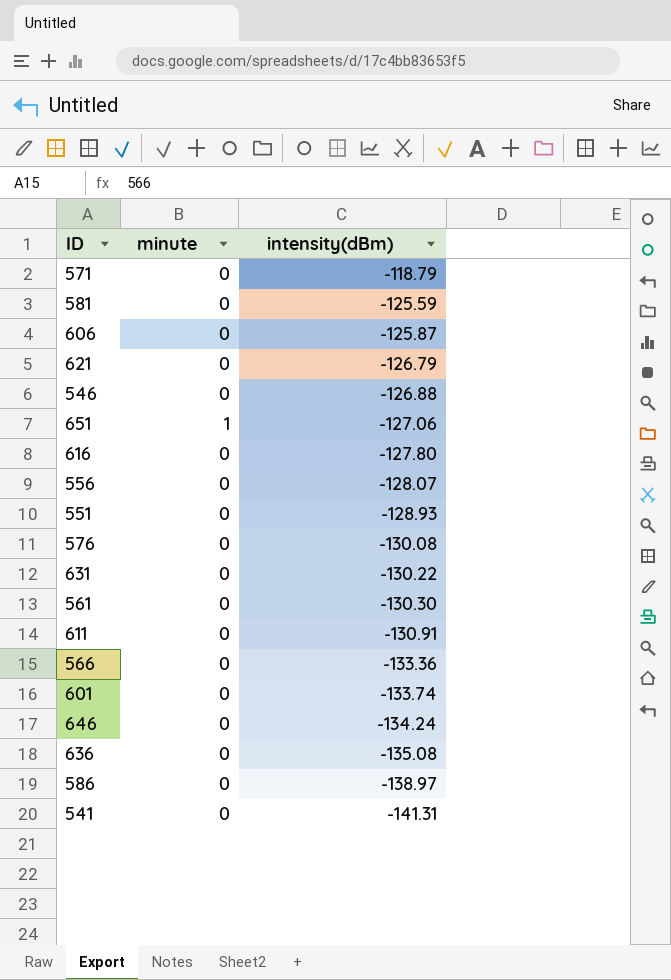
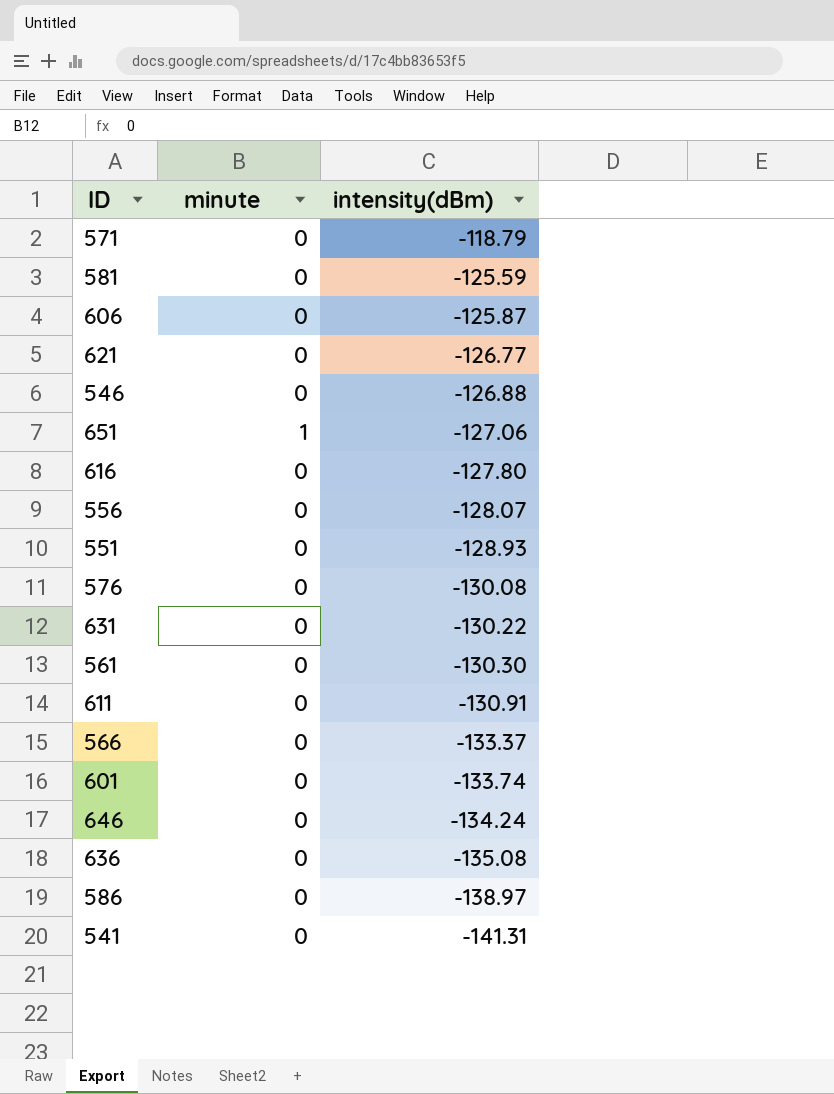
621 | intensity(dBm): -126.79 -> -126.77
566 | intensity(dBm): -133.36 -> -133.37

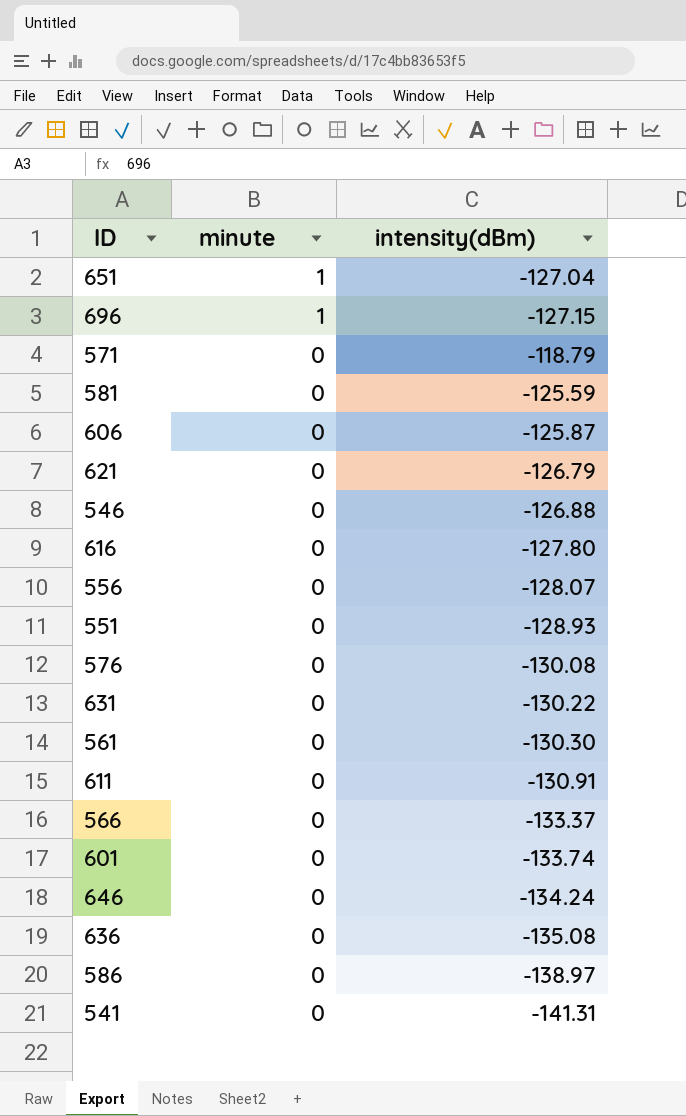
row order: intensity(dBm) descending -> minute descending
651 | intensity(dBm): -127.06 -> -127.04
row 696: none -> 1 | -127.15
621 | intensity(dBm): -126.77 -> -126.79

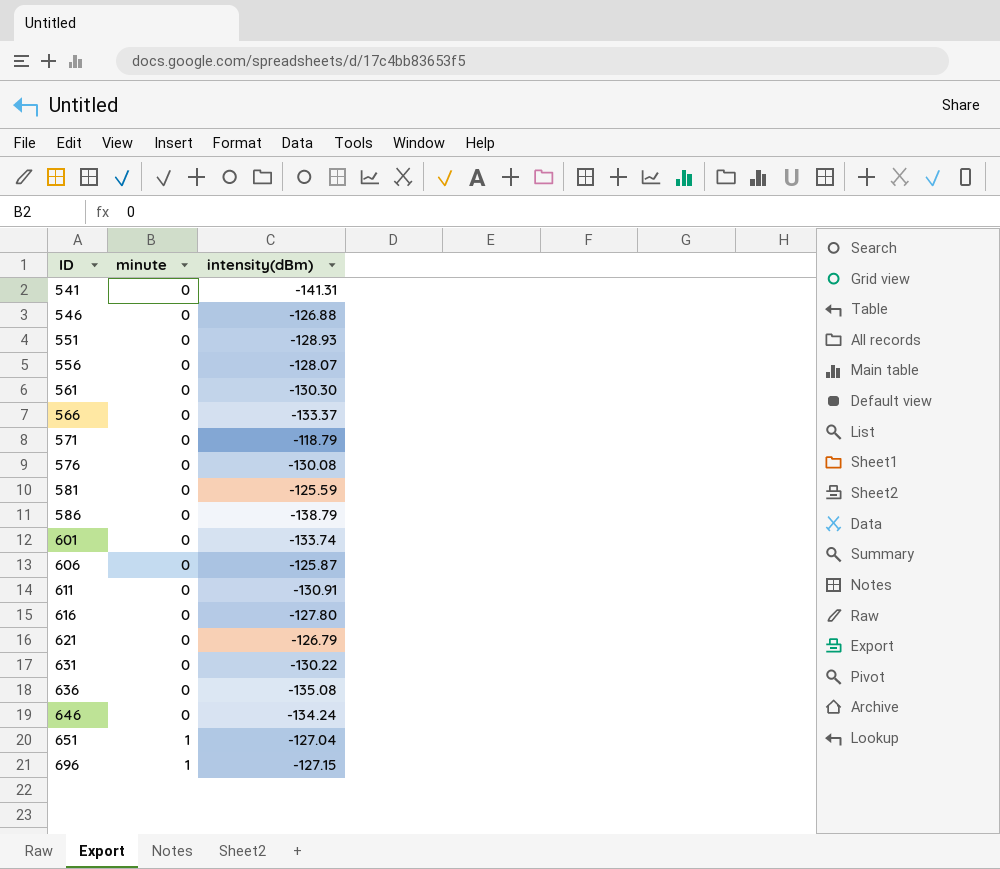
row order: minute descending -> ID ascending
586 | intensity(dBm): -138.97 -> -138.79

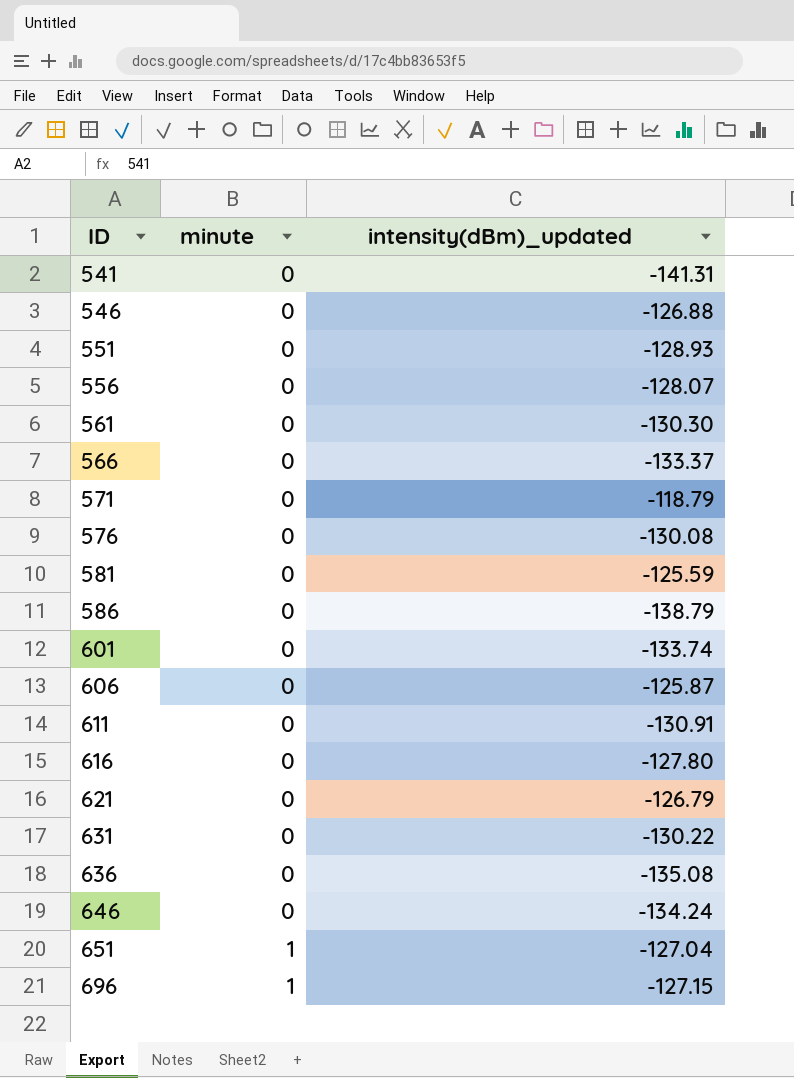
column name: intensity(dBm) -> intensity(dBm)_updated

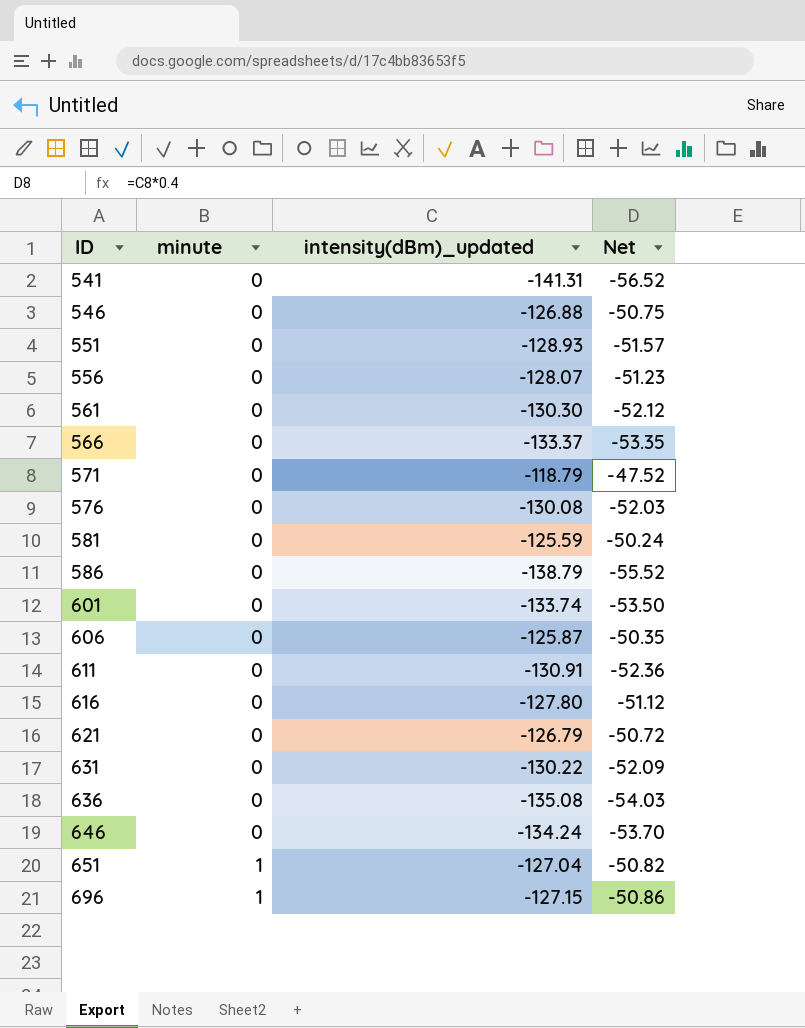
column Net | formula: none -> [intensity(dBm)_updated] * 0.4

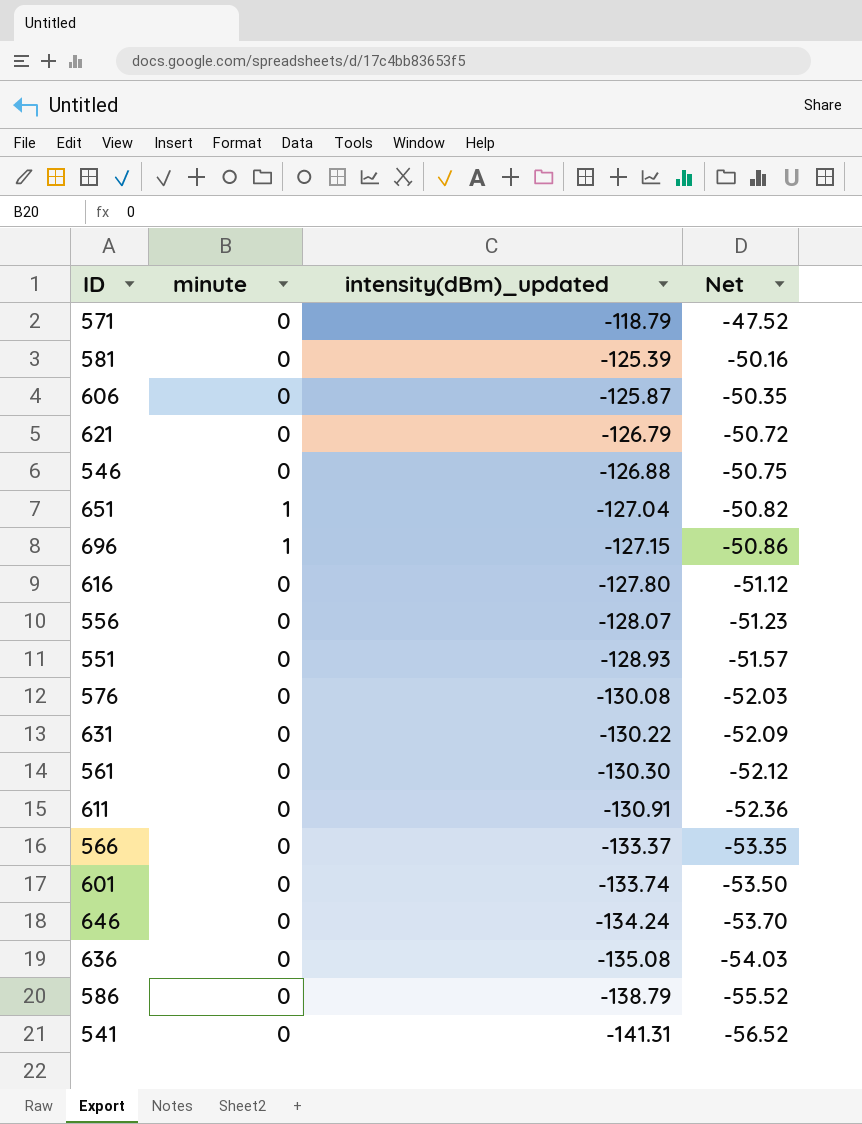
row order: ID ascending -> intensity(dBm)_updated descending
581 | intensity(dBm)_updated: -125.59 -> -125.39
581 | Net: -50.24 -> -50.16

